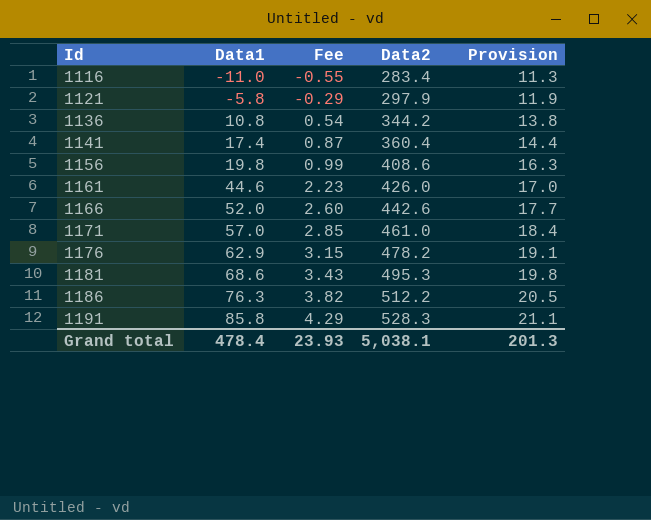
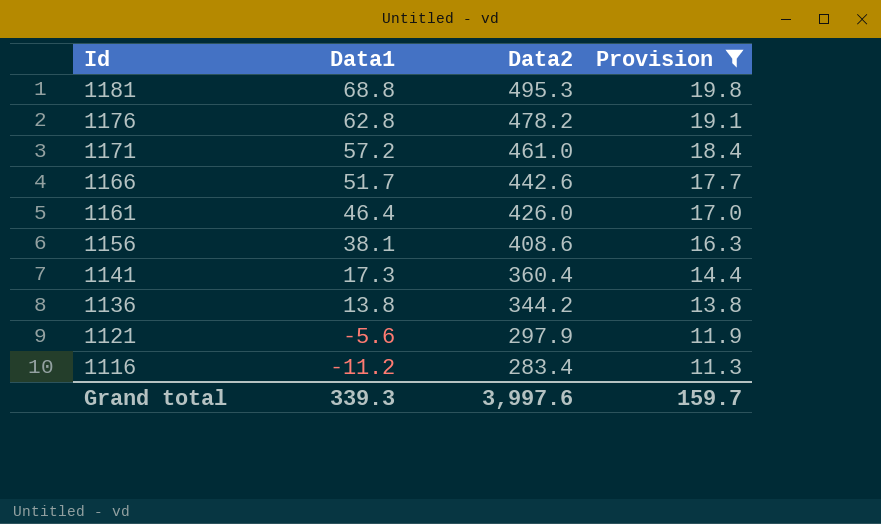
filter: none -> Provision <= 19.8
row order: Id ascending -> Id descending
column Fee | formula: [Data1] * 0.05 -> none
1181 | Data1: 68.6 -> 68.8
1176 | Data1: 62.9 -> 62.8
1171 | Data1: 57.0 -> 57.2
1166 | Data1: 52.0 -> 51.7
1161 | Data1: 44.6 -> 46.4
1156 | Data1: 19.8 -> 38.1
1141 | Data1: 17.4 -> 17.3
1136 | Data1: 10.8 -> 13.8
1121 | Data1: -5.8 -> -5.6
1116 | Data1: -11.0 -> -11.2
Grand total | Data1: 478.4 -> 339.3
Grand total | Data2: 5,038.1 -> 3,997.6
Grand total | Provision: 201.3 -> 159.7

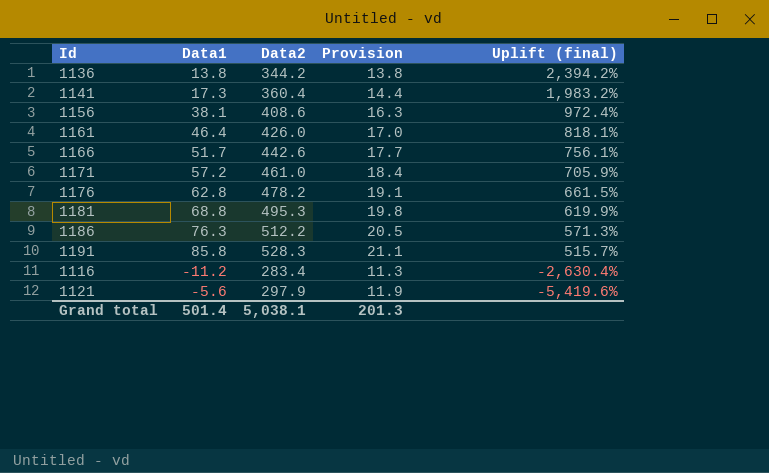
filter: Provision <= 19.8 -> none
row order: Id descending -> Uplift (final) descending
column Uplift (final) | formula: none -> ([Data2] - [Data1]) / [Data1]
Grand total | Data1: 339.3 -> 501.4
Grand total | Data2: 3,997.6 -> 5,038.1
Grand total | Provision: 159.7 -> 201.3

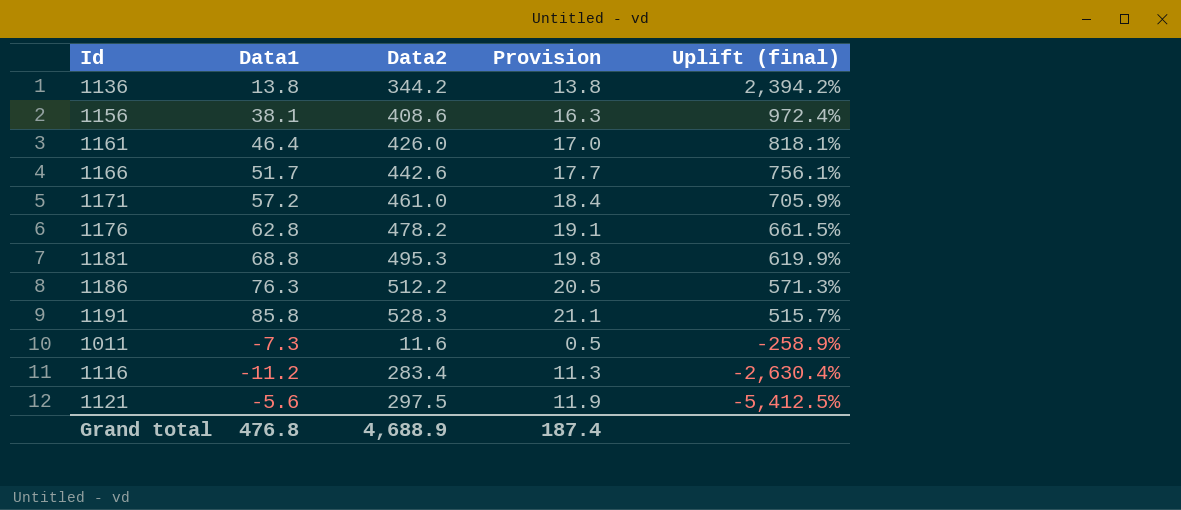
row 1141: 17.3 | 360.4 | 14.4 | 1,983.2% -> none
row 1011: none -> -7.3 | 11.6 | 0.5 | -258.9%
1121 | Data2: 297.9 -> 297.5
1121 | Uplift (final): -5,419.6% -> -5,412.5%
Grand total | Data1: 501.4 -> 476.8
Grand total | Data2: 5,038.1 -> 4,688.9
Grand total | Provision: 201.3 -> 187.4

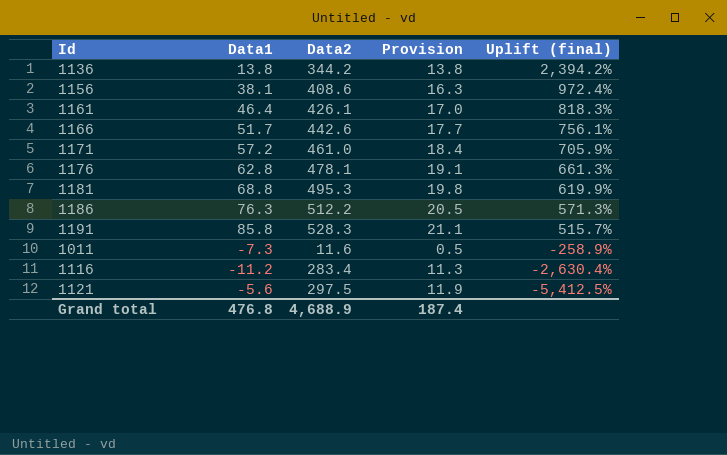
1161 | Data2: 426.0 -> 426.1
1161 | Uplift (final): 818.1% -> 818.3%
1176 | Data2: 478.2 -> 478.1
1176 | Uplift (final): 661.5% -> 661.3%

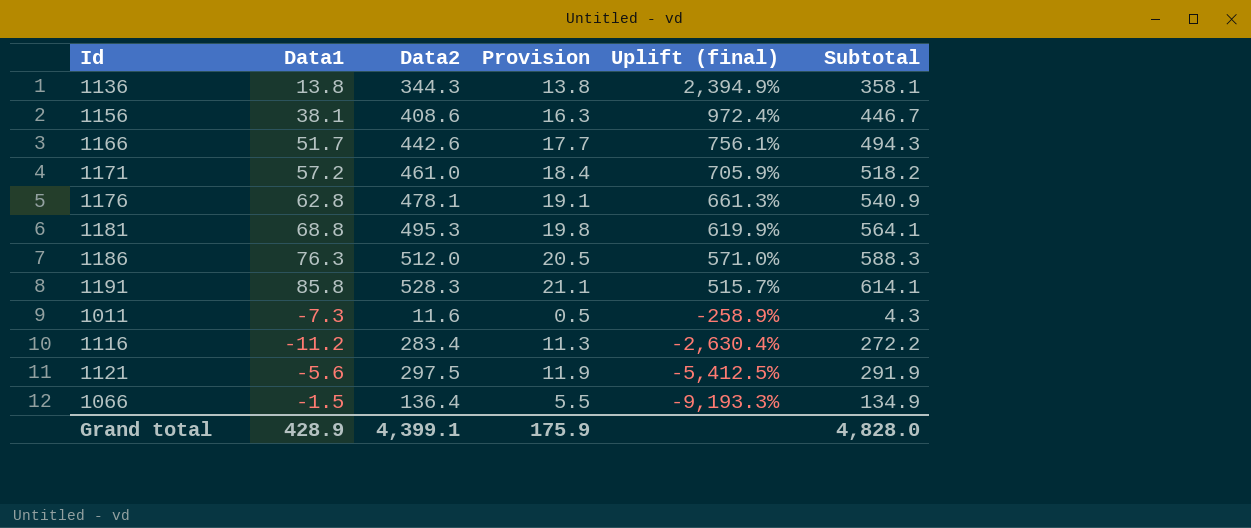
column Subtotal | formula: none -> [Data1] + [Data2]
row 1161: 46.4 | 426.1 | 17.0 | 818.3% -> none
1136 | Data2: 344.2 -> 344.3
1136 | Uplift (final): 2,394.2% -> 2,394.9%
1186 | Data2: 512.2 -> 512.0
1186 | Uplift (final): 571.3% -> 571.0%
row 1066: none -> -1.5 | 136.4 | 5.5 | -9,193.3% | 134.9
Grand total | Data1: 476.8 -> 428.9
Grand total | Data2: 4,688.9 -> 4,399.1
Grand total | Provision: 187.4 -> 175.9

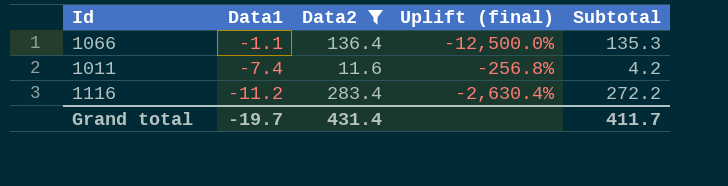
filter: none -> Data2 <= 283.4
row order: Uplift (final) descending -> Data1 descending
column Provision | formula: [Data2] * 0.04 -> none
1066 | Data1: -1.5 -> -1.1
1066 | Uplift (final): -9,193.3% -> -12,500.0%
1066 | Subtotal: 134.9 -> 135.3
1011 | Data1: -7.3 -> -7.4
1011 | Uplift (final): -258.9% -> -256.8%
1011 | Subtotal: 4.3 -> 4.2
Grand total | Data1: 428.9 -> -19.7
Grand total | Data2: 4,399.1 -> 431.4
Grand total | Subtotal: 4,828.0 -> 411.7

